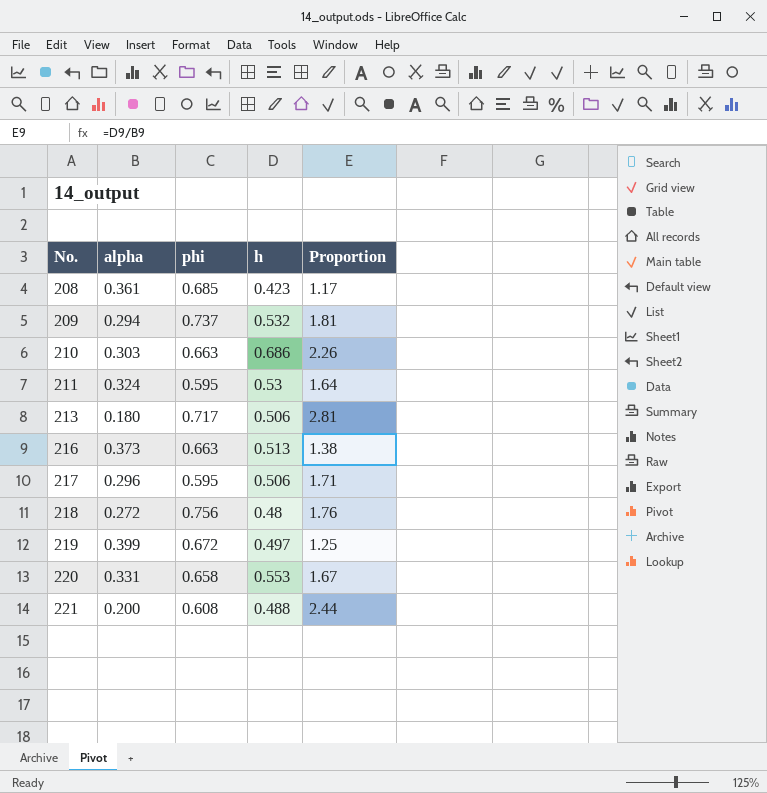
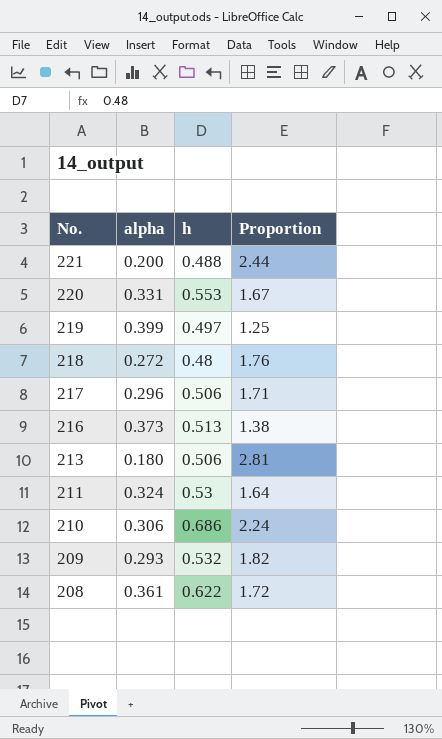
row order: No. ascending -> No. descending
column phi | position: 3 -> none
210 | alpha: 0.303 -> 0.306
210 | Proportion: 2.26 -> 2.24
209 | alpha: 0.294 -> 0.293
209 | Proportion: 1.81 -> 1.82
208 | h: 0.423 -> 0.622
208 | Proportion: 1.17 -> 1.72

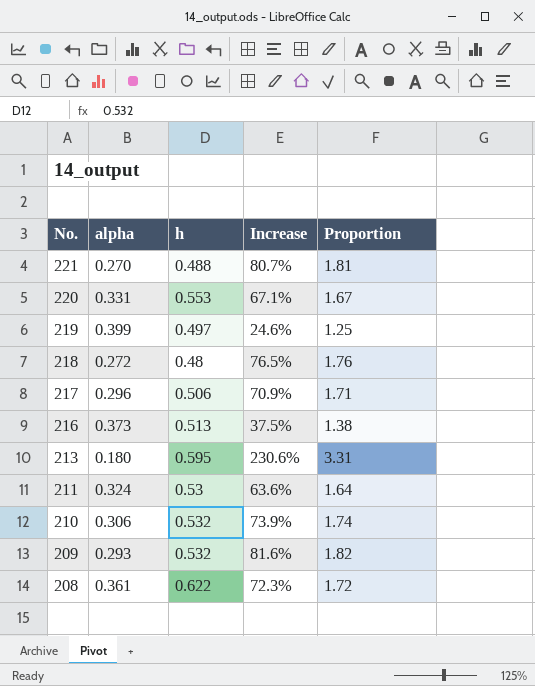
column Increase | formula: none -> ([h] - [alpha]) / [alpha]
221 | alpha: 0.200 -> 0.270
221 | Proportion: 2.44 -> 1.81
213 | h: 0.506 -> 0.595
213 | Proportion: 2.81 -> 3.31
210 | h: 0.686 -> 0.532
210 | Proportion: 2.24 -> 1.74

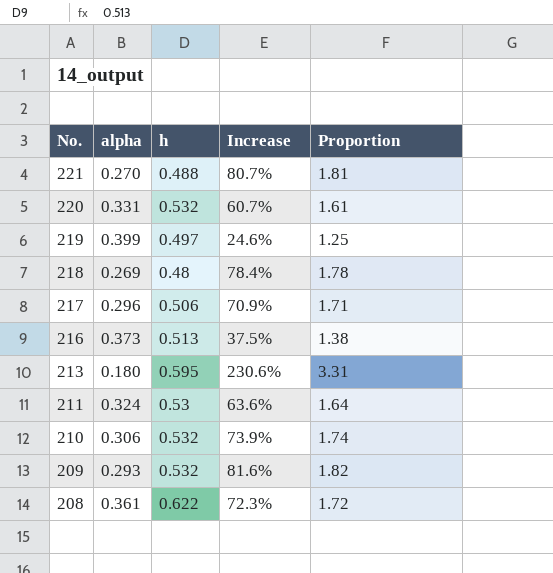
220 | h: 0.553 -> 0.532
220 | Increase: 67.1% -> 60.7%
220 | Proportion: 1.67 -> 1.61
218 | alpha: 0.272 -> 0.269
218 | Increase: 76.5% -> 78.4%
218 | Proportion: 1.76 -> 1.78

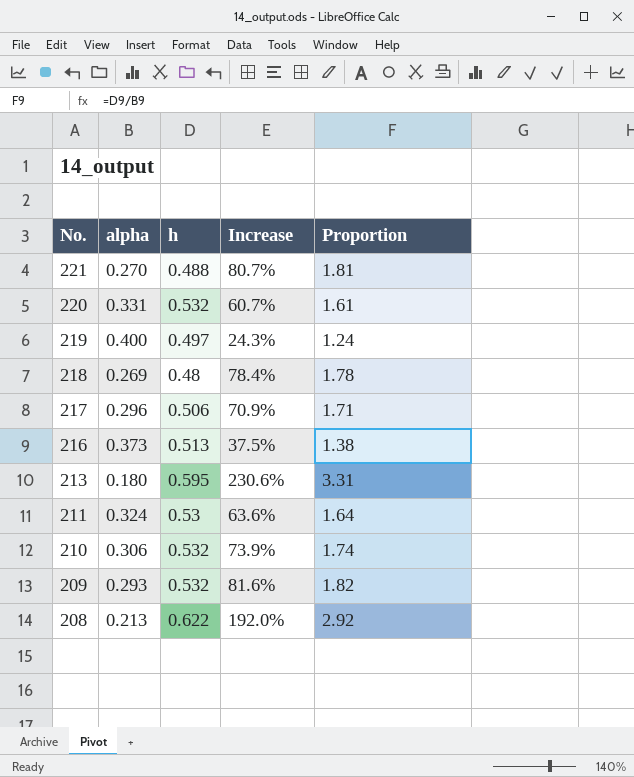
219 | alpha: 0.399 -> 0.400
219 | Increase: 24.6% -> 24.3%
219 | Proportion: 1.25 -> 1.24
208 | alpha: 0.361 -> 0.213
208 | Increase: 72.3% -> 192.0%
208 | Proportion: 1.72 -> 2.92

